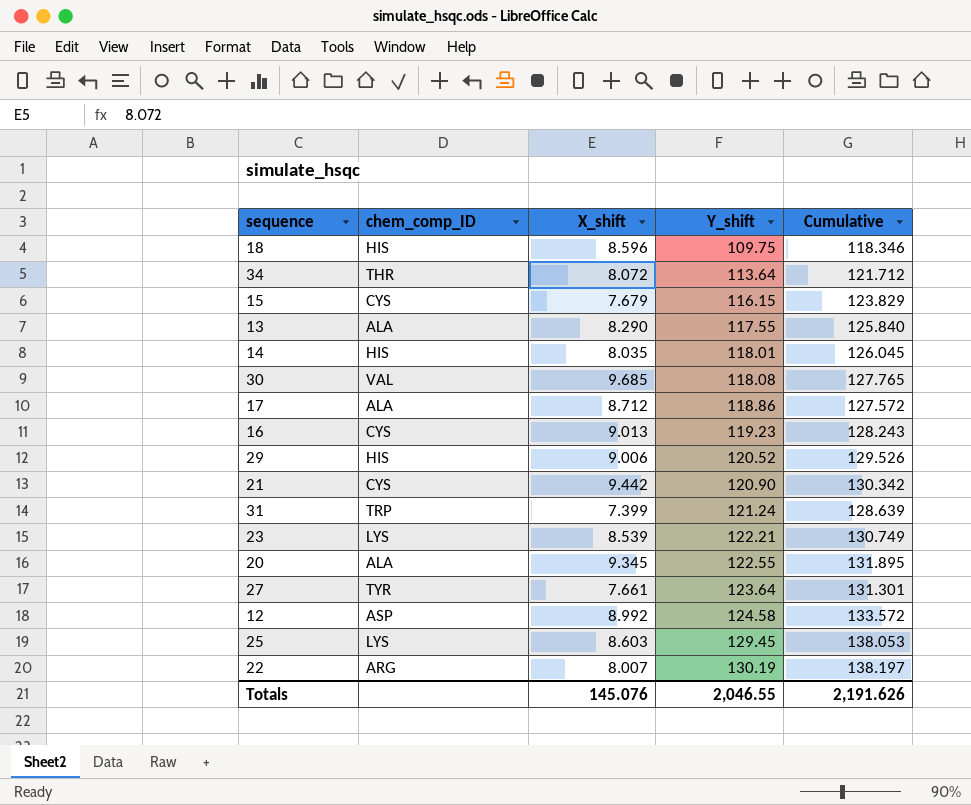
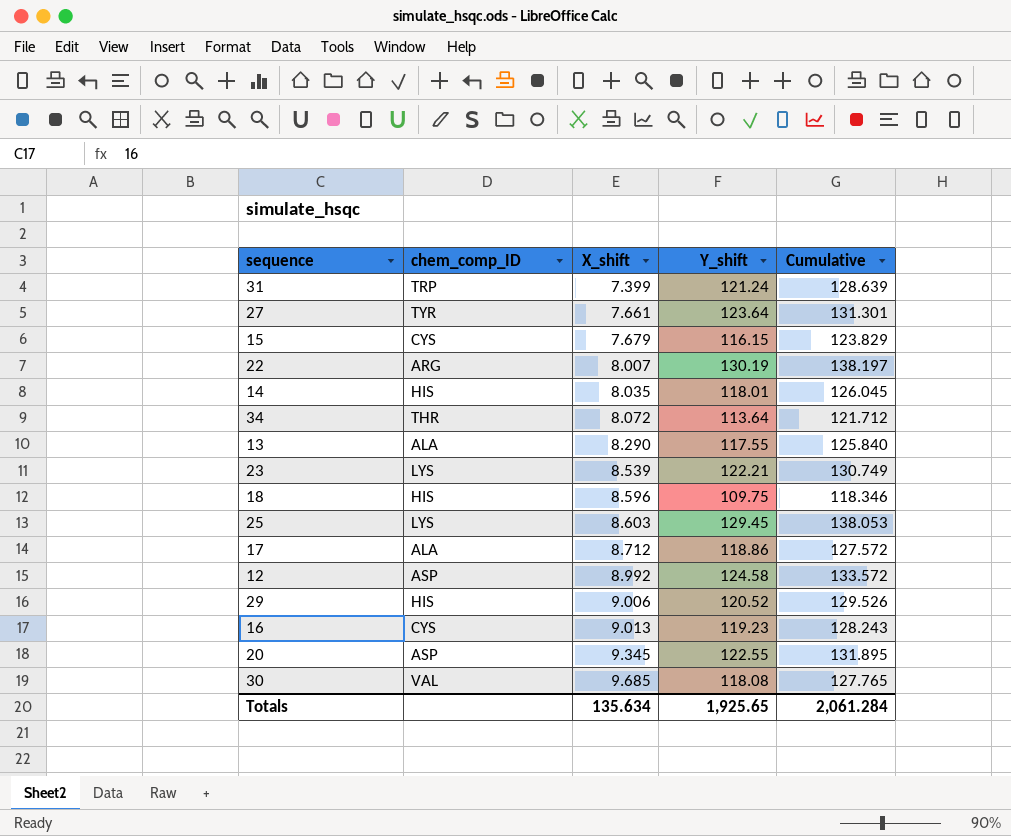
row order: Y_shift ascending -> X_shift ascending
row 21: CYS | 9.442 | 120.90 | 130.342 -> none
20 | chem_comp_ID: ALA -> ASP
Totals | X_shift: 145.076 -> 135.634
Totals | Y_shift: 2,046.55 -> 1,925.65
Totals | Cumulative: 2,191.626 -> 2,061.284

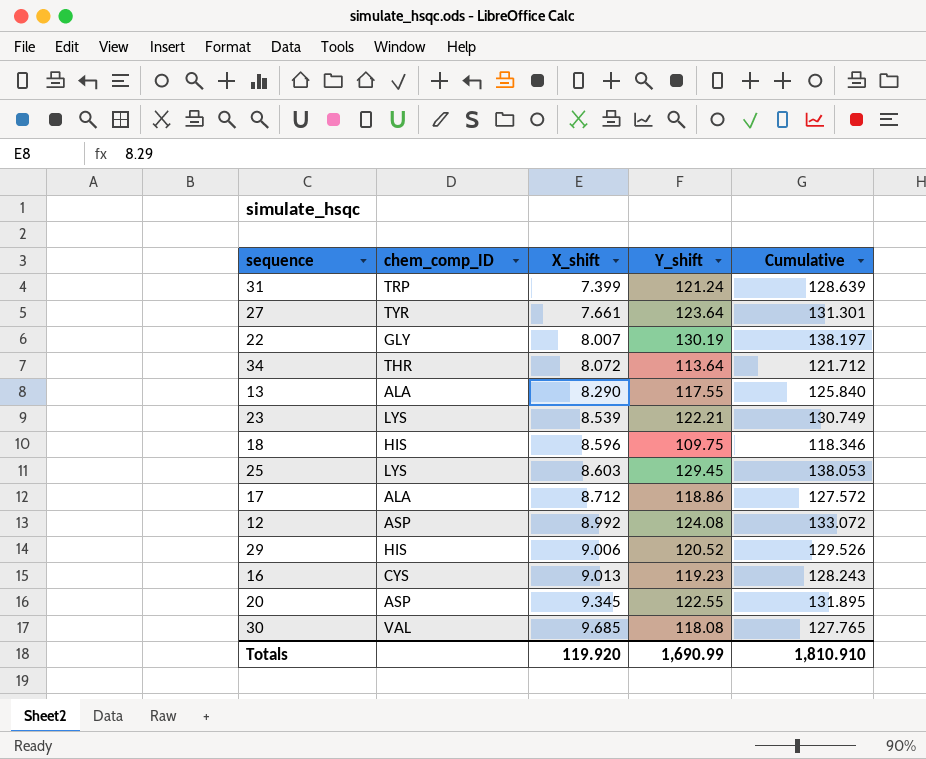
row 15: CYS | 7.679 | 116.15 | 123.829 -> none
row 14: HIS | 8.035 | 118.01 | 126.045 -> none
22 | chem_comp_ID: ARG -> GLY
12 | Y_shift: 124.58 -> 124.08
12 | Cumulative: 133.572 -> 133.072
Totals | X_shift: 135.634 -> 119.920
Totals | Y_shift: 1,925.65 -> 1,690.99
Totals | Cumulative: 2,061.284 -> 1,810.910

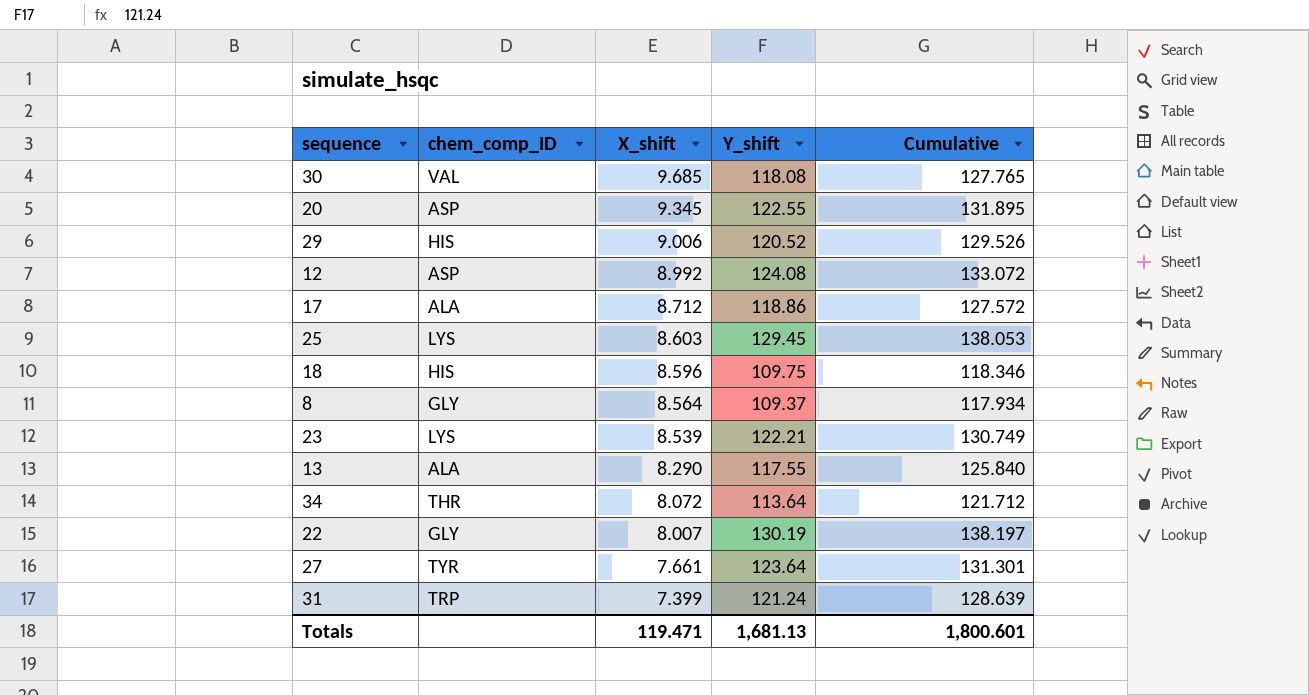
row order: X_shift ascending -> X_shift descending
row 16: CYS | 9.013 | 119.23 | 128.243 -> none
row 8: none -> GLY | 8.564 | 109.37 | 117.934
Totals | X_shift: 119.920 -> 119.471
Totals | Y_shift: 1,690.99 -> 1,681.13
Totals | Cumulative: 1,810.910 -> 1,800.601

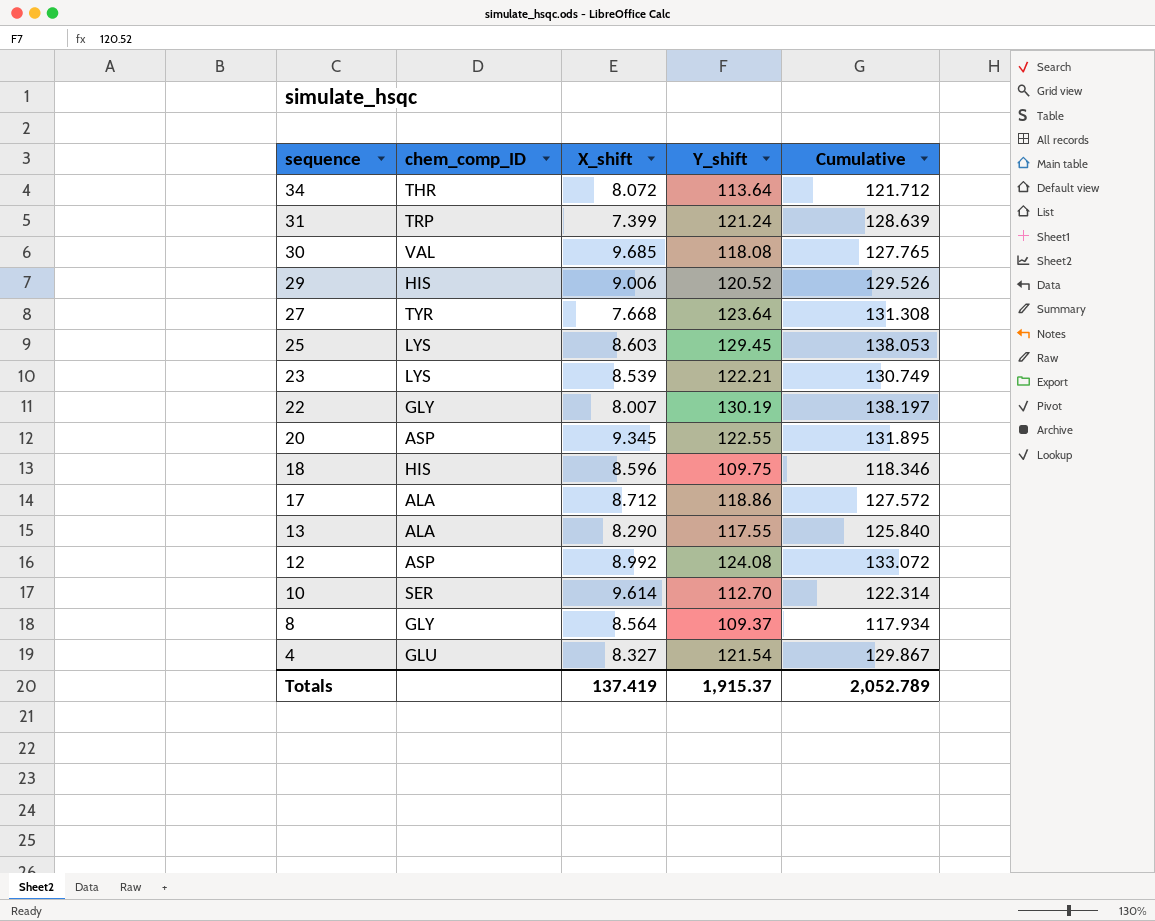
row order: X_shift descending -> sequence descending
27 | X_shift: 7.661 -> 7.668
27 | Cumulative: 131.301 -> 131.308
row 10: none -> SER | 9.614 | 112.70 | 122.314
row 4: none -> GLU | 8.327 | 121.54 | 129.867
Totals | X_shift: 119.471 -> 137.419
Totals | Y_shift: 1,681.13 -> 1,915.37
Totals | Cumulative: 1,800.601 -> 2,052.789

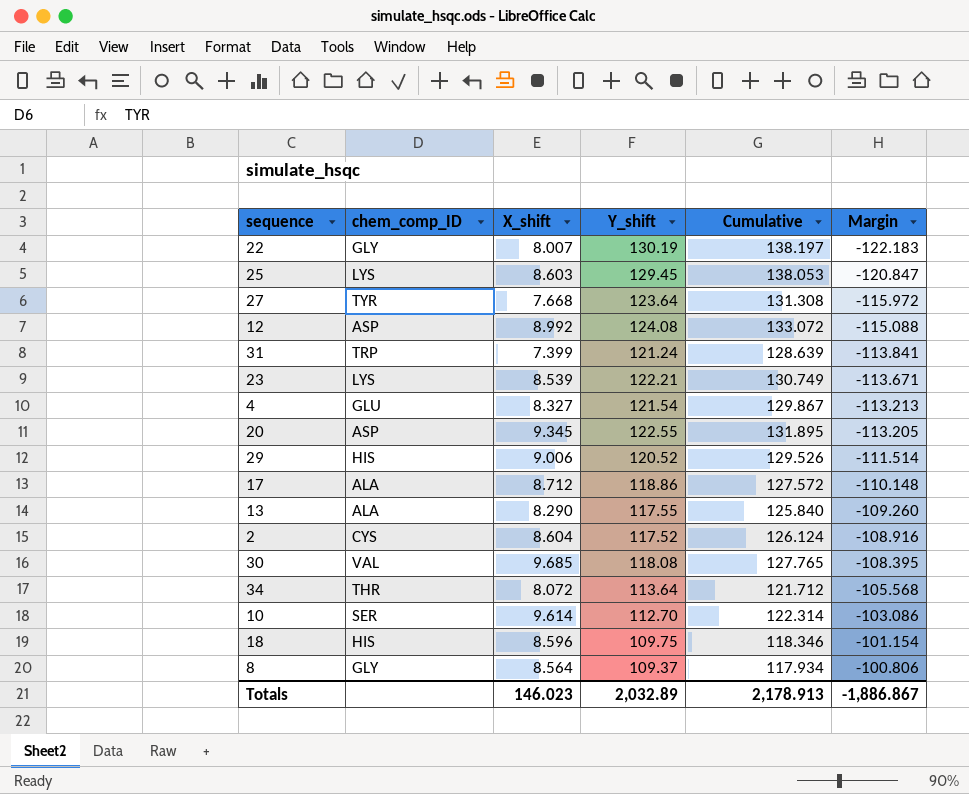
row order: sequence descending -> Margin ascending
column Margin | formula: none -> [X_shift] - [Y_shift]
row 2: none -> CYS | 8.604 | 117.52 | 126.124 | -108.916
Totals | X_shift: 137.419 -> 146.023
Totals | Y_shift: 1,915.37 -> 2,032.89
Totals | Cumulative: 2,052.789 -> 2,178.913

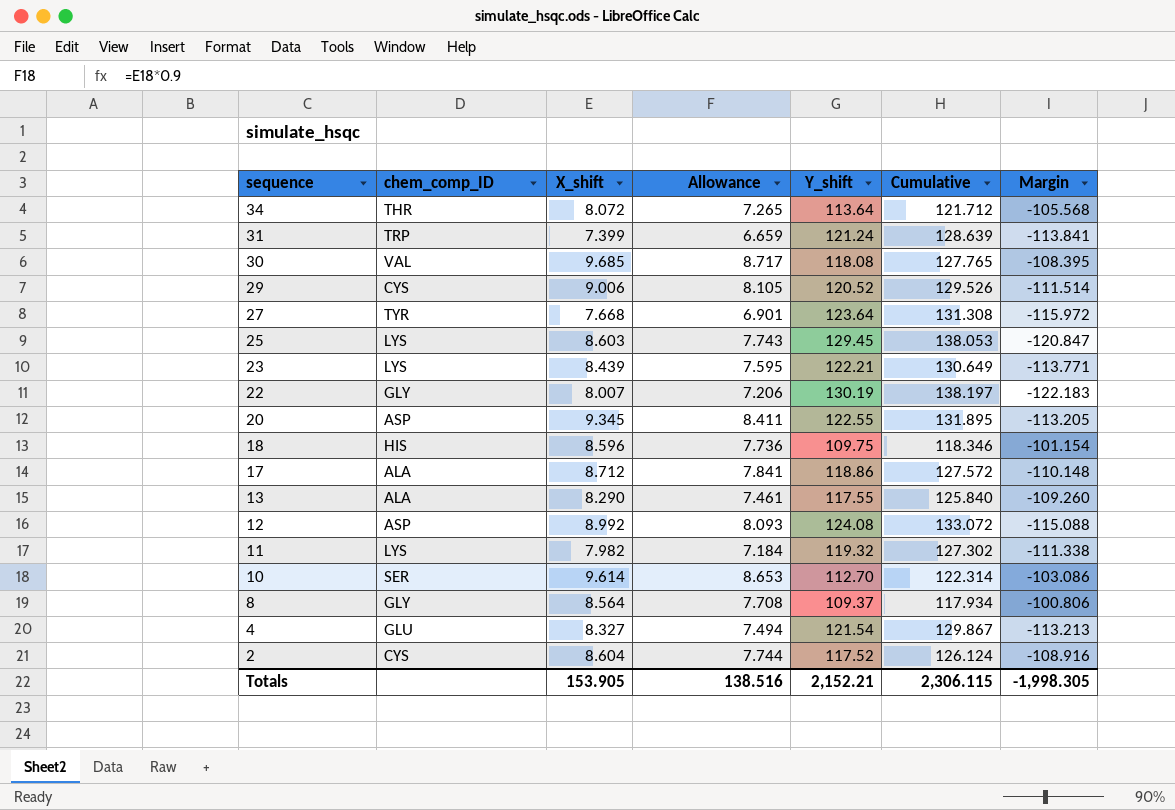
row order: Margin ascending -> sequence descending
column Allowance | formula: none -> [X_shift] * 0.9
29 | chem_comp_ID: HIS -> CYS
23 | X_shift: 8.539 -> 8.439
23 | Cumulative: 130.749 -> 130.649
23 | Margin: -113.671 -> -113.771
row 11: none -> LYS | 7.982 | 7.184 | 119.32 | 127.302 | -111.338
Totals | X_shift: 146.023 -> 153.905
Totals | Y_shift: 2,032.89 -> 2,152.21
Totals | Cumulative: 2,178.913 -> 2,306.115
Totals | Margin: -1,886.867 -> -1,998.305

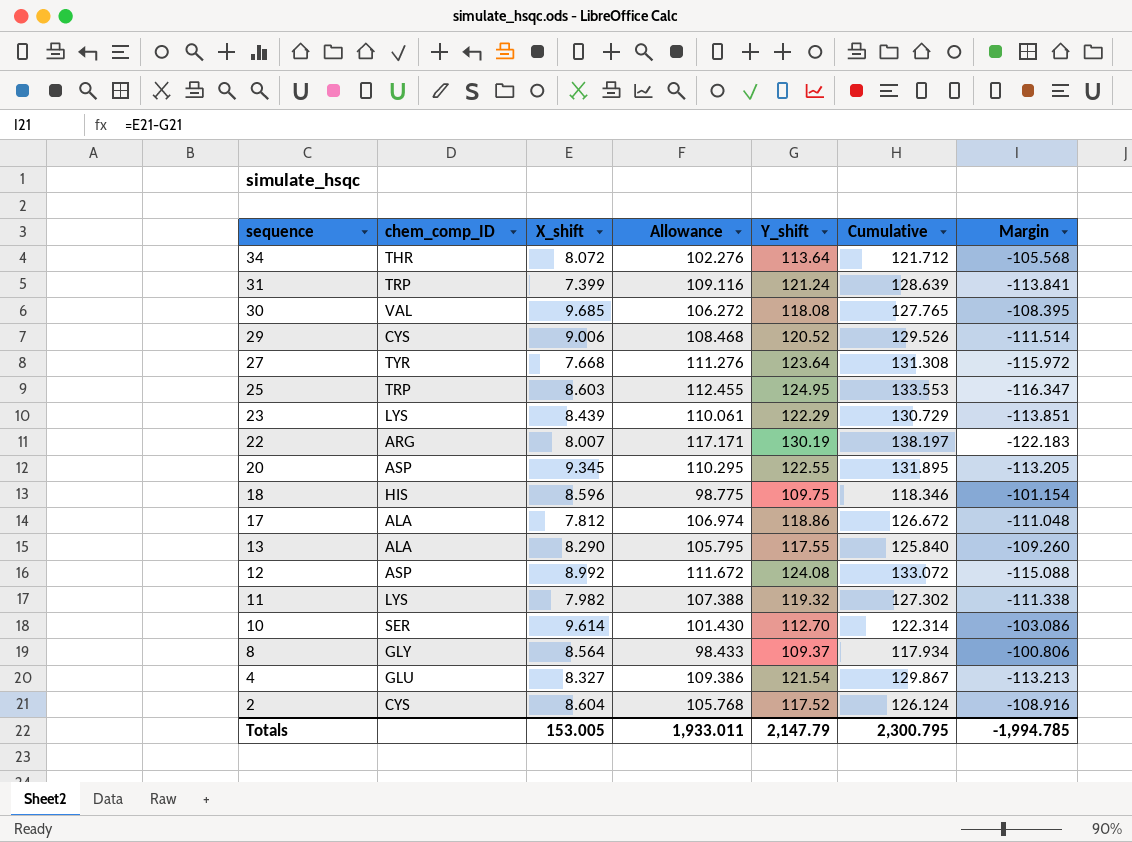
column Allowance | formula: [X_shift] * 0.9 -> [Y_shift] * 0.9
25 | chem_comp_ID: LYS -> TRP
25 | Y_shift: 129.45 -> 124.95
25 | Cumulative: 138.053 -> 133.553
25 | Margin: -120.847 -> -116.347
23 | Y_shift: 122.21 -> 122.29
23 | Cumulative: 130.649 -> 130.729
23 | Margin: -113.771 -> -113.851
22 | chem_comp_ID: GLY -> ARG
17 | X_shift: 8.712 -> 7.812
17 | Cumulative: 127.572 -> 126.672
17 | Margin: -110.148 -> -111.048
Totals | X_shift: 153.905 -> 153.005
Totals | Allowance: 138.516 -> 1,933.011
Totals | Y_shift: 2,152.21 -> 2,147.79
Totals | Cumulative: 2,306.115 -> 2,300.795
Totals | Margin: -1,998.305 -> -1,994.785

